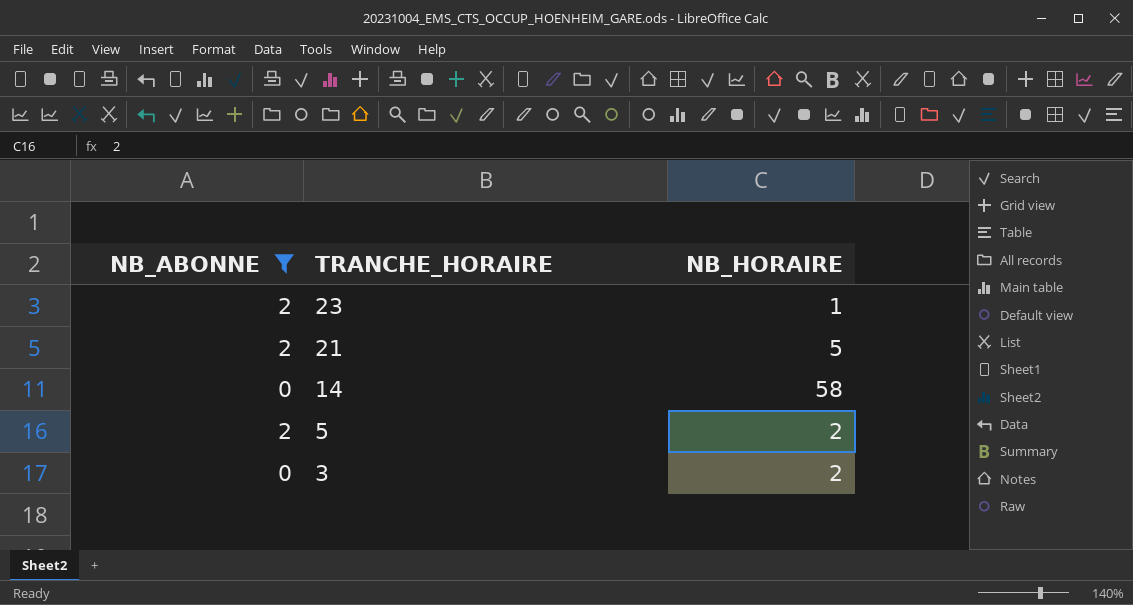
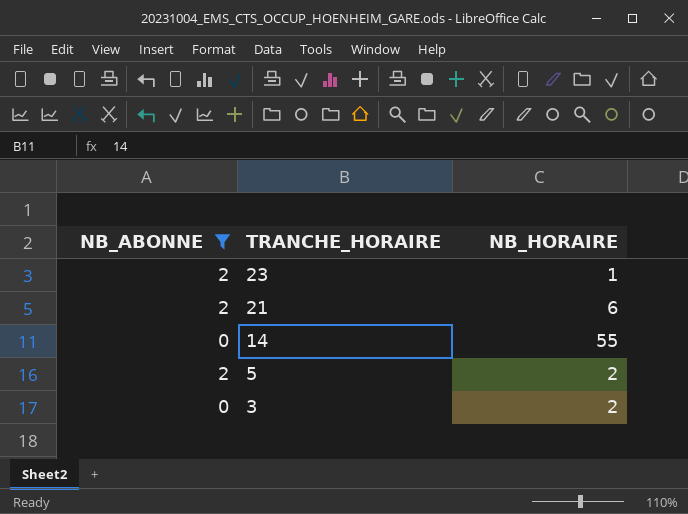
21 | NB_HORAIRE: 5 -> 6
14 | NB_HORAIRE: 58 -> 55

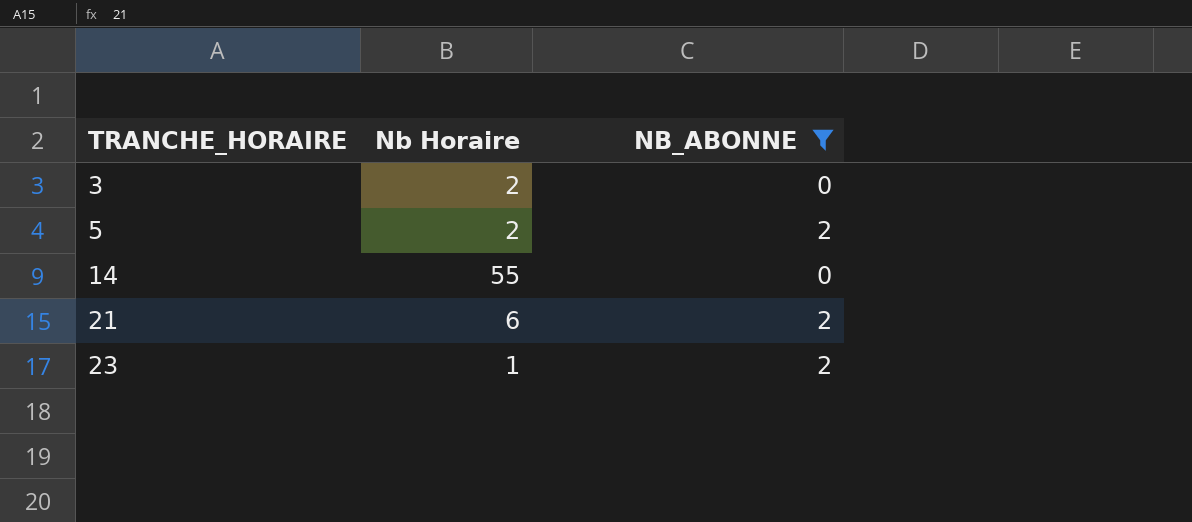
row order: TRANCHE_HORAIRE descending -> TRANCHE_HORAIRE ascending
column name: NB_HORAIRE -> Nb Horaire
column NB_ABONNE | position: 1 -> 3

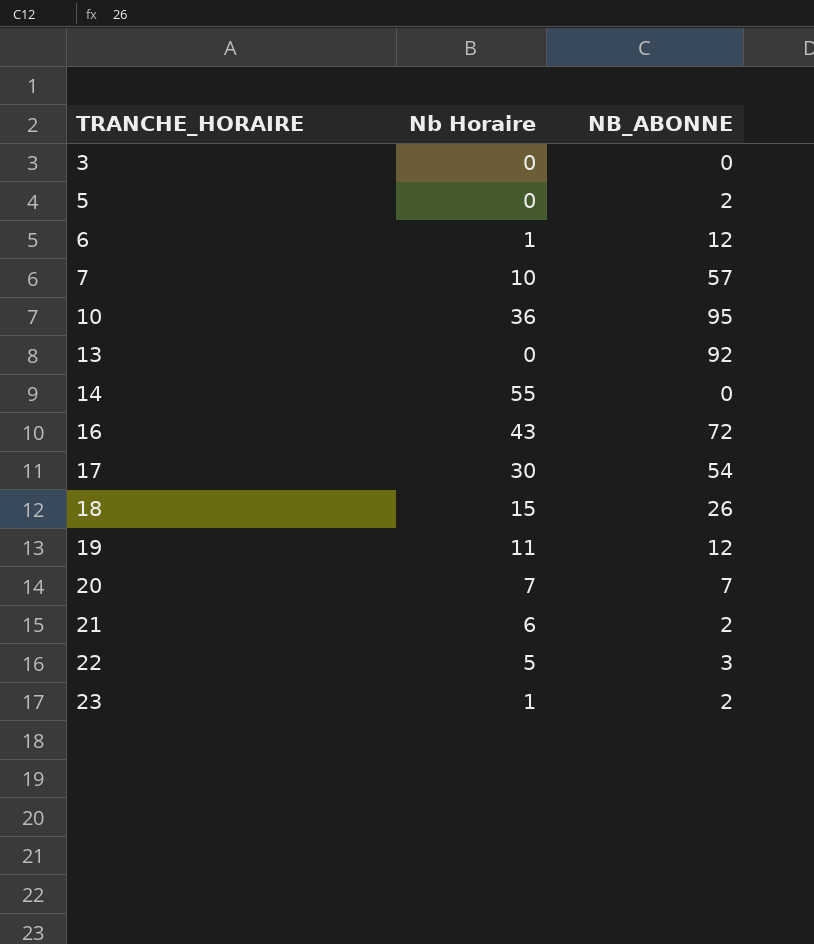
filter: NB_ABONNE <= 2 -> none
3 | Nb Horaire: 2 -> 0
5 | Nb Horaire: 2 -> 0

